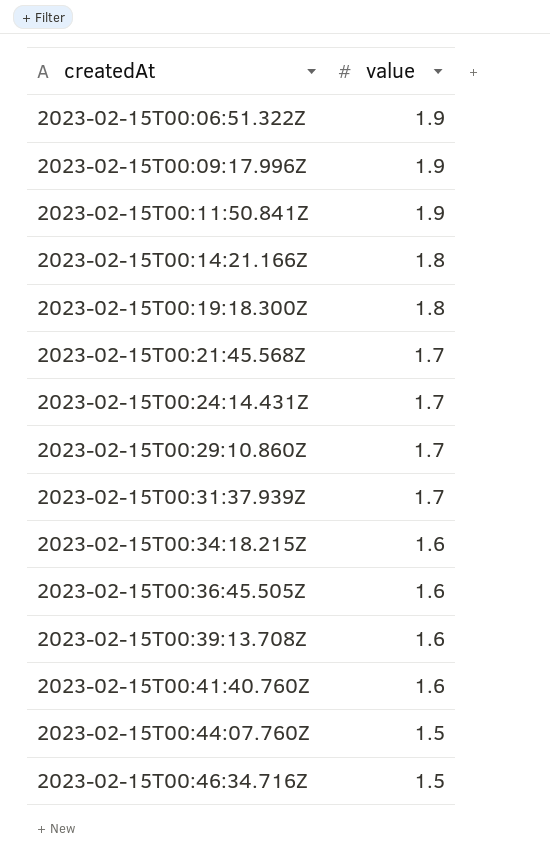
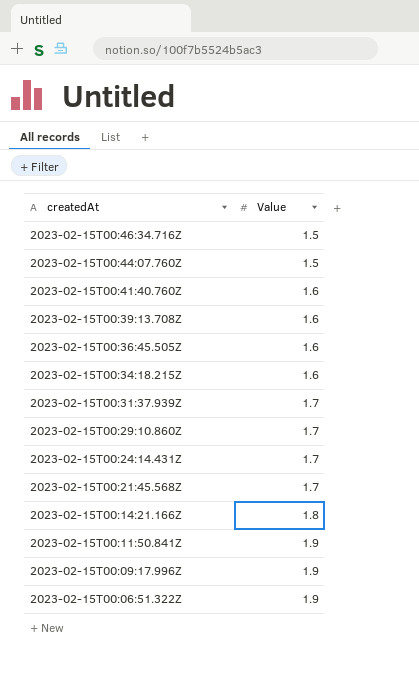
row order: createdAt ascending -> createdAt descending
column name: value -> Value
row 2023-02-15T00:19:18.300Z: 1.8 -> none

